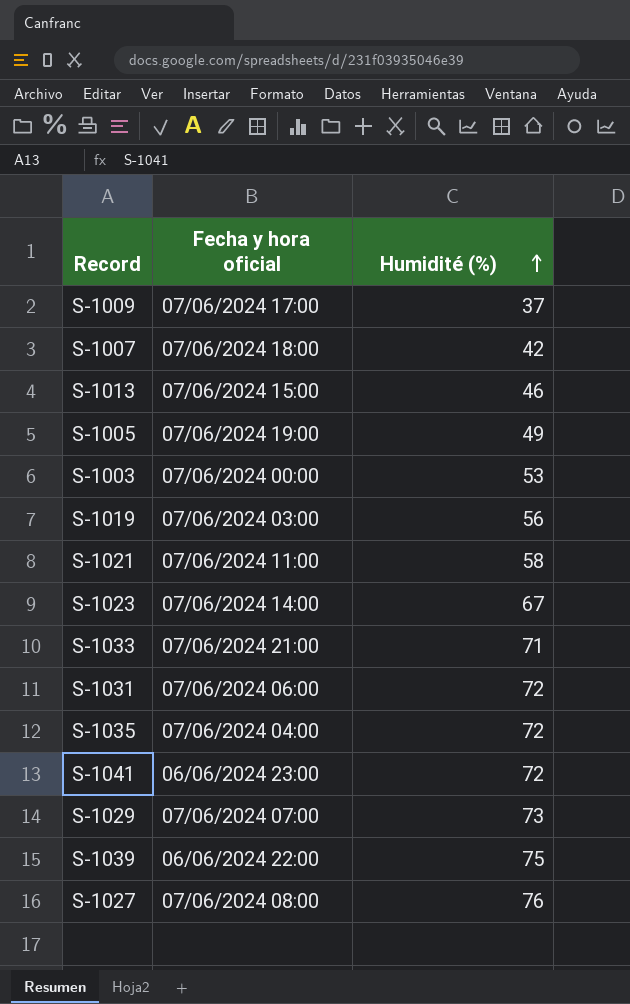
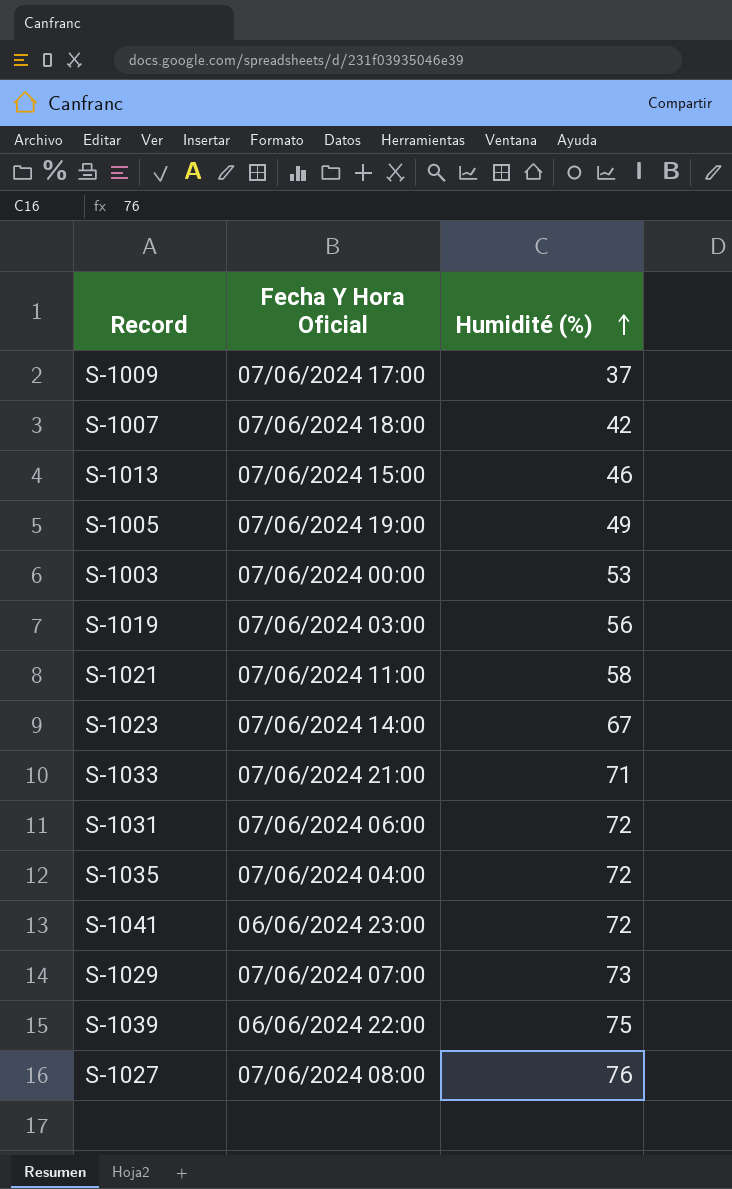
column name: Fecha y hora oficial -> Fecha Y Hora Oficial

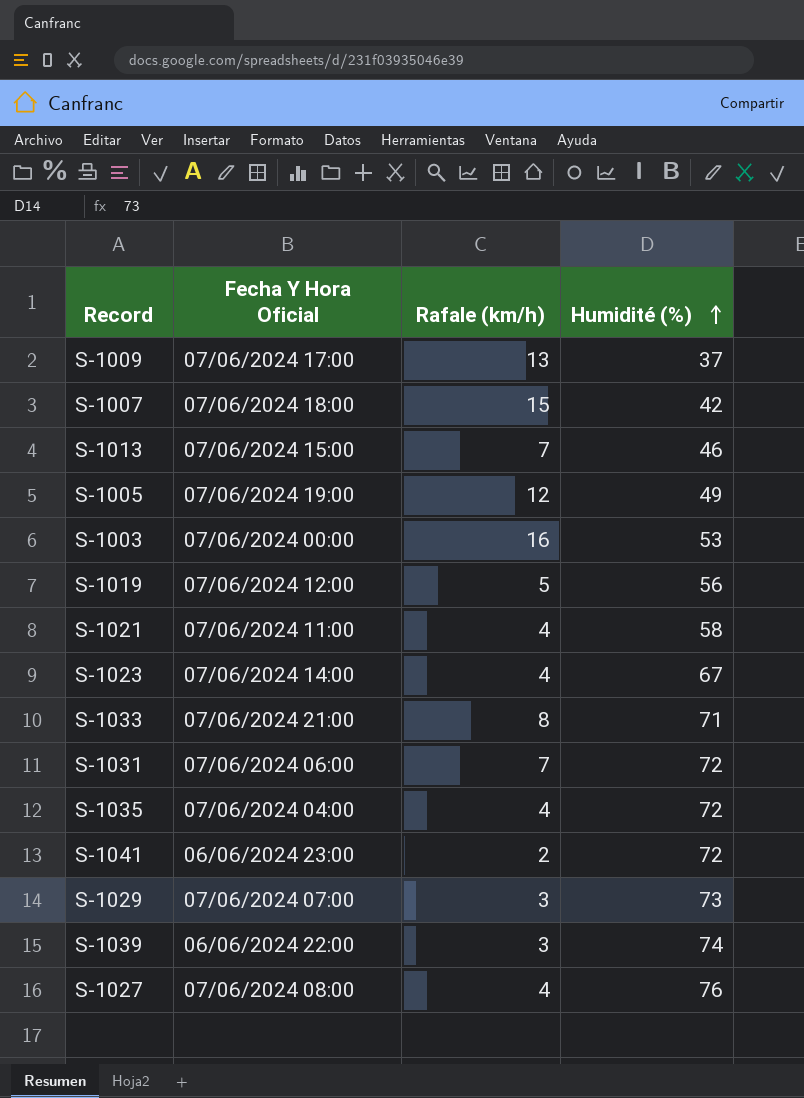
column Rafale (km/h) | position: none -> 3
S-1019 | Fecha Y Hora Oficial: 07/06/2024 03:00 -> 07/06/2024 12:00
S-1039 | Humidité (%): 75 -> 74

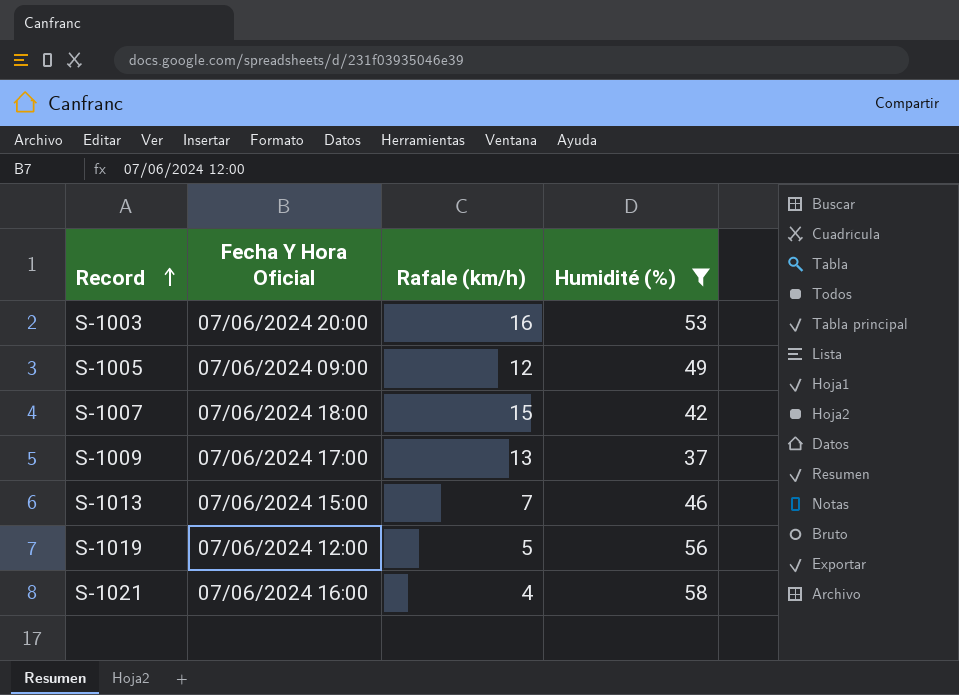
filter: none -> Humidité (%) <= 58
row order: Humidité (%) ascending -> Record ascending
S-1003 | Fecha Y Hora Oficial: 07/06/2024 00:00 -> 07/06/2024 20:00
S-1005 | Fecha Y Hora Oficial: 07/06/2024 19:00 -> 07/06/2024 09:00
S-1021 | Fecha Y Hora Oficial: 07/06/2024 11:00 -> 07/06/2024 16:00

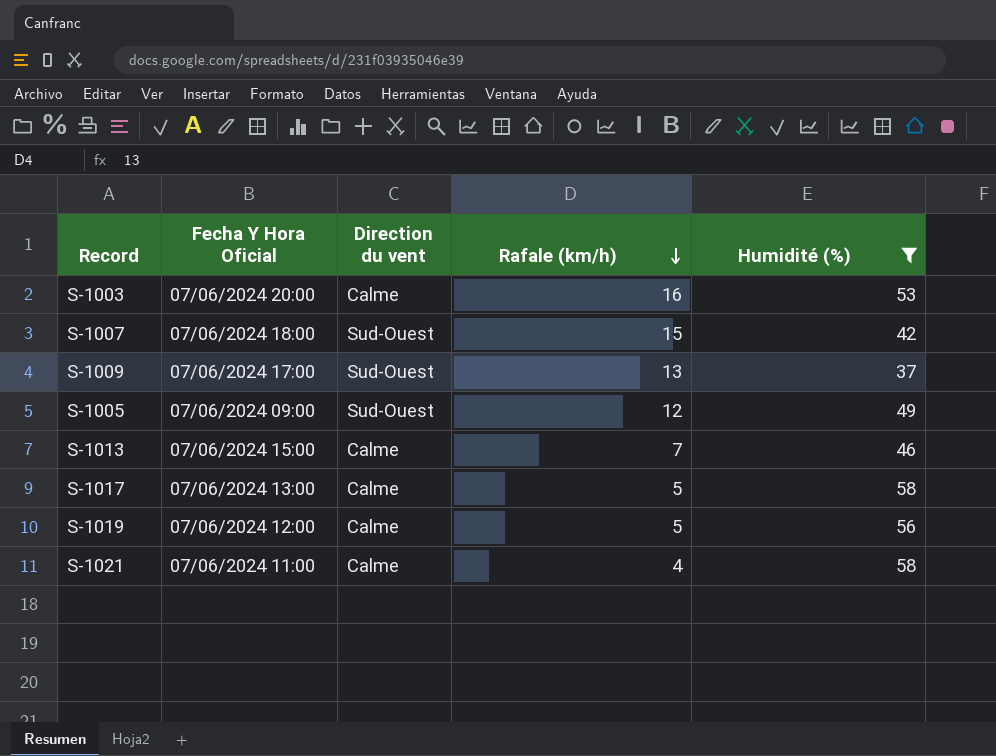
row order: Record ascending -> Rafale (km/h) descending
column Direction du vent | position: none -> 3
row S-1017: none -> 07/06/2024 13:00 | Calme | 5 | 58
S-1021 | Fecha Y Hora Oficial: 07/06/2024 16:00 -> 07/06/2024 11:00

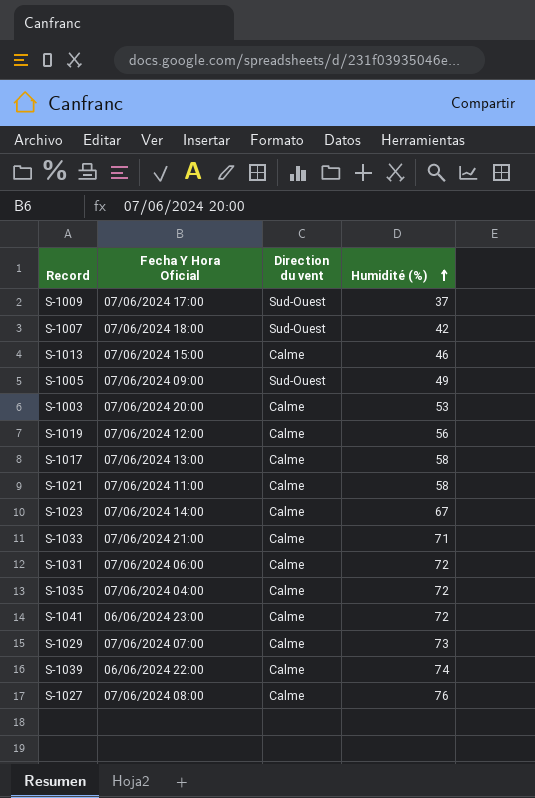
filter: Humidité (%) <= 58 -> none
row order: Rafale (km/h) descending -> Humidité (%) ascending
column Rafale (km/h) | position: 4 -> none

